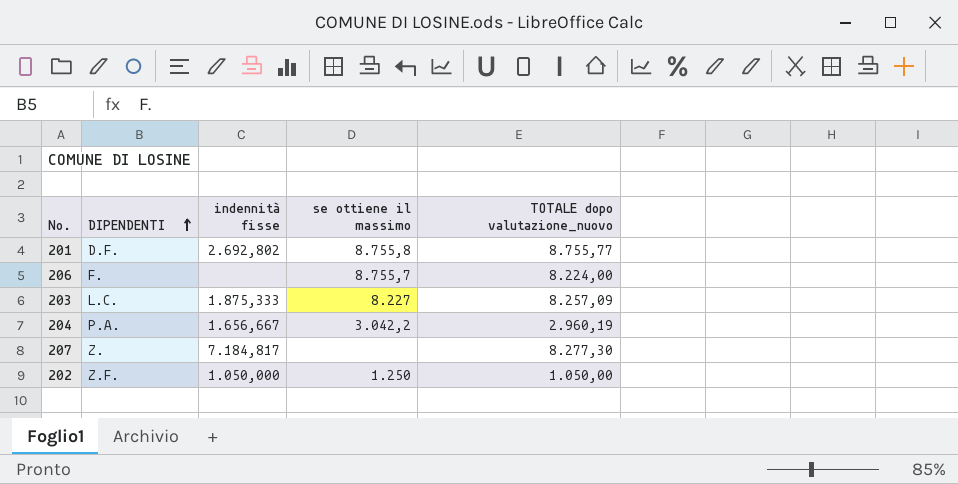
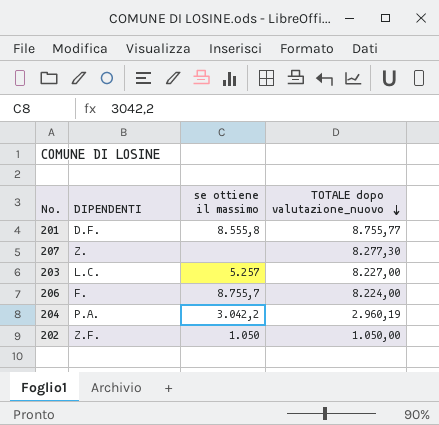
row order: DIPENDENTI ascending -> TOTALE dopo valutazione_nuovo descending
column indennità fisse | position: 3 -> none
201 | se ottiene il massimo: 8.755,8 -> 8.555,8
203 | se ottiene il massimo: 8.227 -> 5.257
203 | TOTALE dopo valutazione_nuovo: 8.257,09 -> 8.227,00
202 | se ottiene il massimo: 1.250 -> 1.050

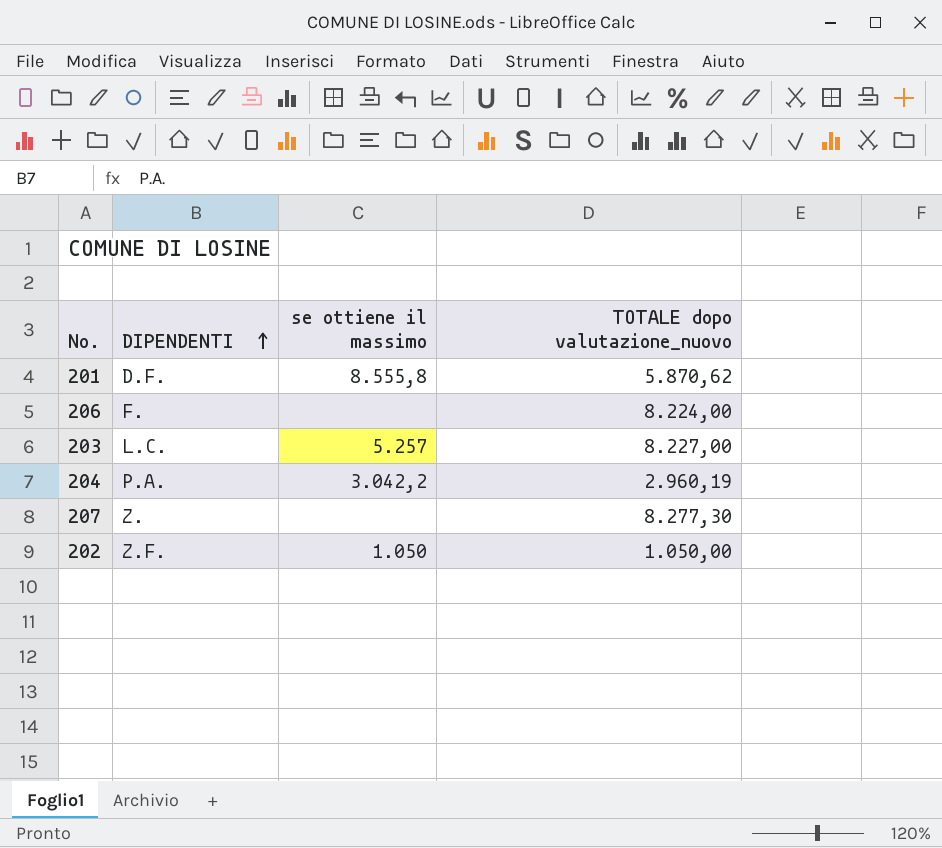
row order: TOTALE dopo valutazione_nuovo descending -> DIPENDENTI ascending
201 | TOTALE dopo valutazione_nuovo: 8.755,77 -> 5.870,62
206 | se ottiene il massimo: 8.755,7 -> none

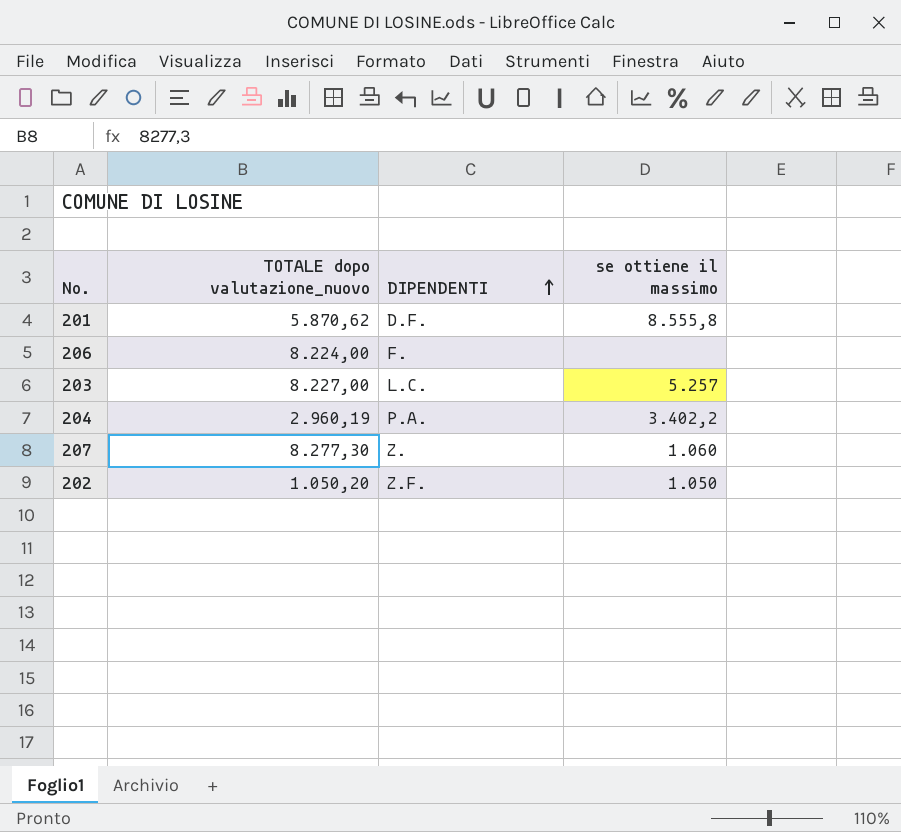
column TOTALE dopo valutazione_nuovo | position: 4 -> 2
204 | se ottiene il massimo: 3.042,2 -> 3.402,2
207 | se ottiene il massimo: none -> 1.060
202 | TOTALE dopo valutazione_nuovo: 1.050,00 -> 1.050,20

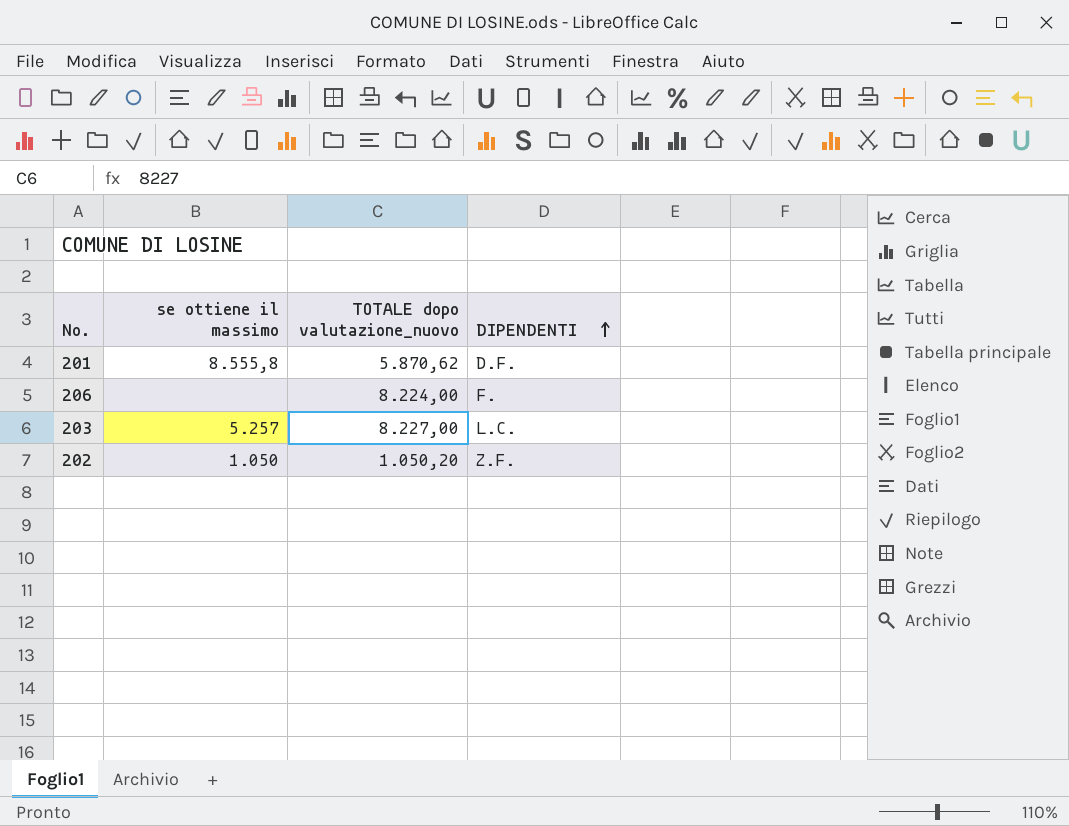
column se ottiene il massimo | position: 4 -> 2
row 204: 2.960,19 | P.A. | 3.402,2 -> none
row 207: 8.277,30 | Z. | 1.060 -> none

